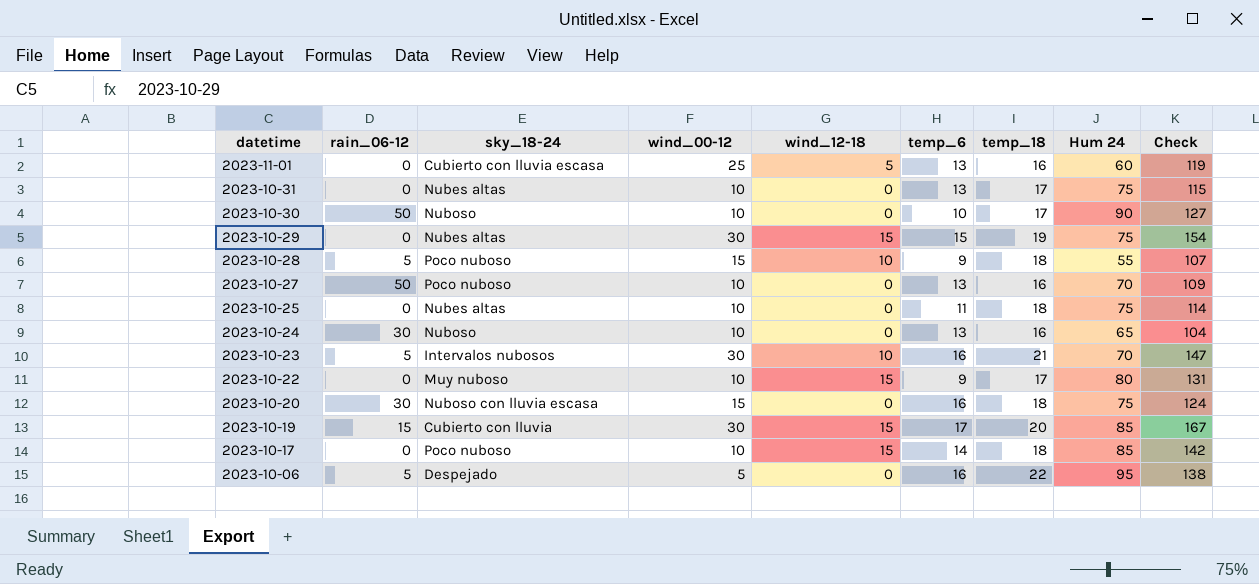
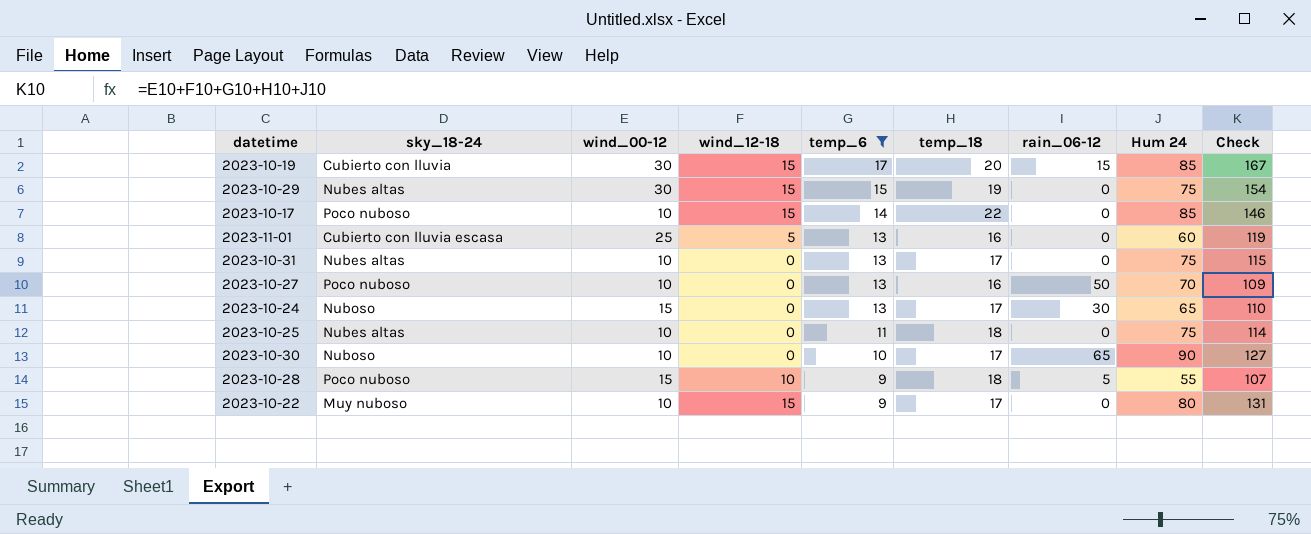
filter: none -> temp_6 != 16
row order: datetime descending -> temp_6 descending
column rain_06-12 | position: 2 -> 7
2023-10-17 | temp_18: 18 -> 22
2023-10-17 | Check: 142 -> 146
2023-10-24 | wind_00-12: 10 -> 15
2023-10-24 | temp_18: 16 -> 17
2023-10-24 | Check: 104 -> 110
2023-10-30 | rain_06-12: 50 -> 65

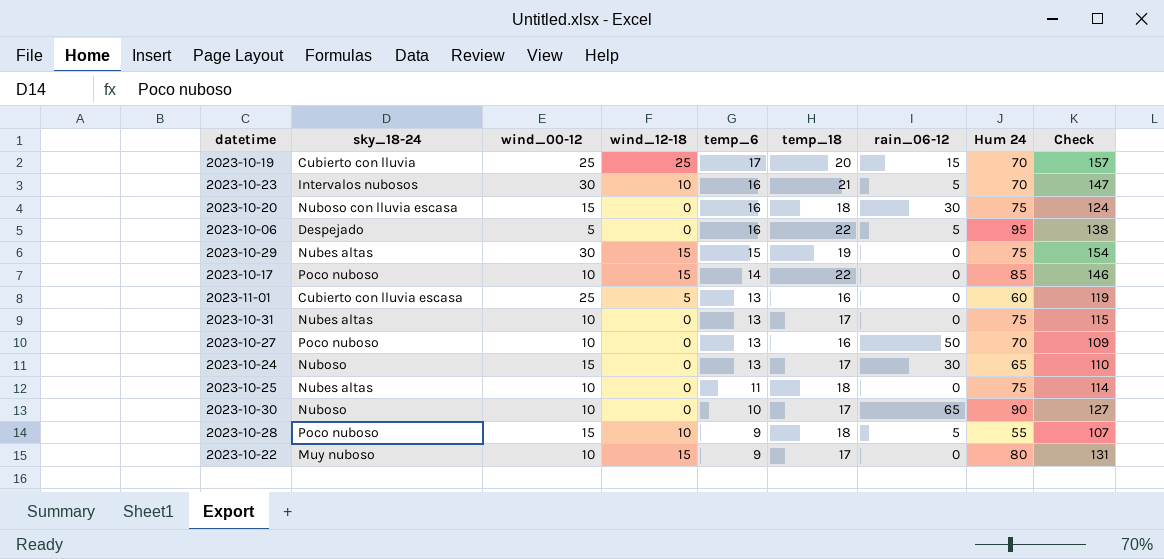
filter: temp_6 != 16 -> none
2023-10-19 | wind_00-12: 30 -> 25
2023-10-19 | wind_12-18: 15 -> 25
2023-10-19 | Hum 24: 85 -> 70
2023-10-19 | Check: 167 -> 157

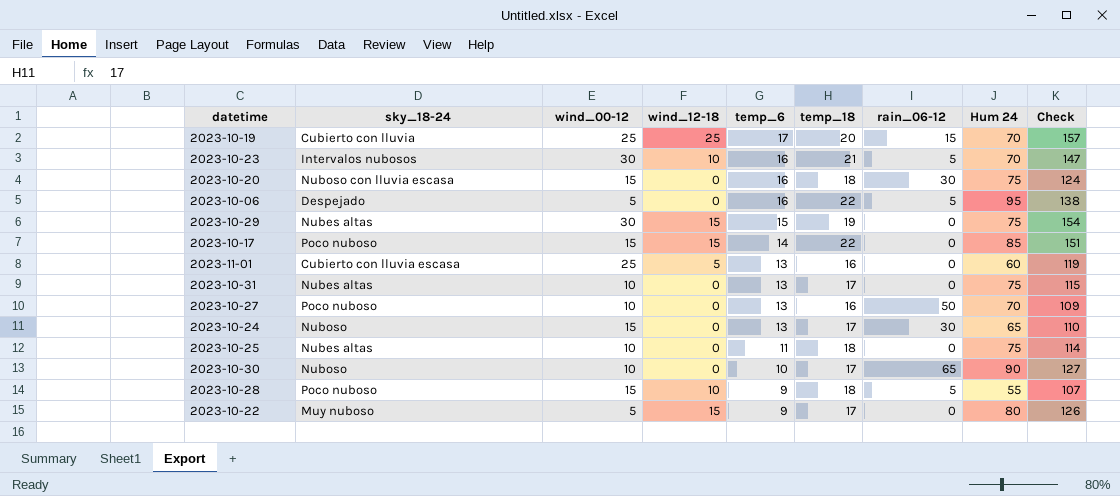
2023-10-17 | wind_00-12: 10 -> 15
2023-10-17 | Check: 146 -> 151
2023-10-22 | wind_00-12: 10 -> 5
2023-10-22 | Check: 131 -> 126

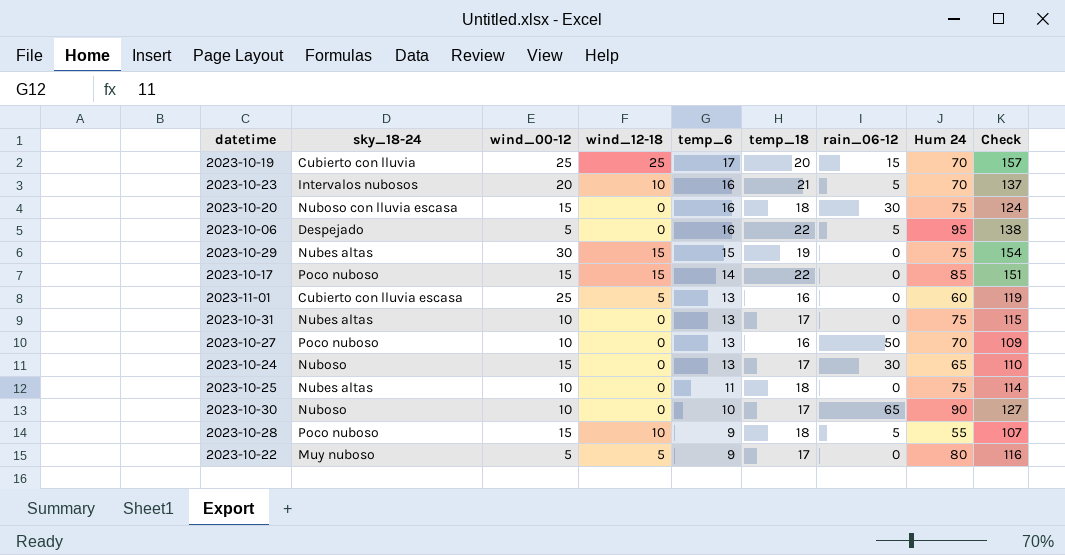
2023-10-23 | wind_00-12: 30 -> 20
2023-10-23 | Check: 147 -> 137
2023-10-22 | wind_12-18: 15 -> 5
2023-10-22 | Check: 126 -> 116

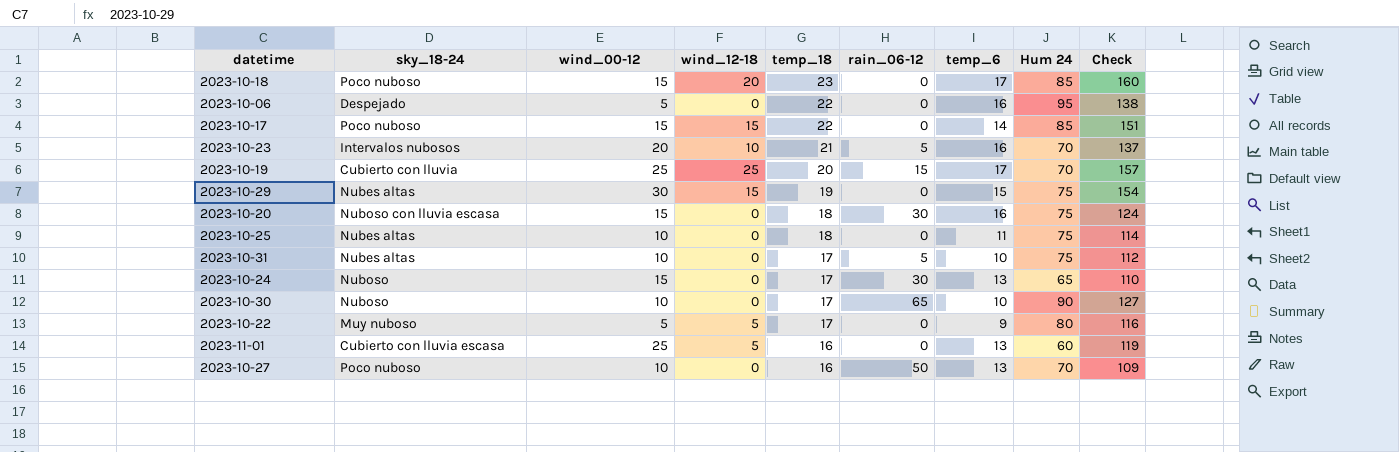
row order: temp_6 descending -> temp_18 descending
column temp_6 | position: 5 -> 7
row 2023-10-28: Poco nuboso | 15 | 10 | 9 | 18 | 5 | 55 | 107 -> none
row 2023-10-18: none -> Poco nuboso | 15 | 20 | 23 | 0 | 17 | 85 | 160
2023-10-06 | rain_06-12: 5 -> 0
2023-10-31 | rain_06-12: 0 -> 5
2023-10-31 | temp_6: 13 -> 10
2023-10-31 | Check: 115 -> 112

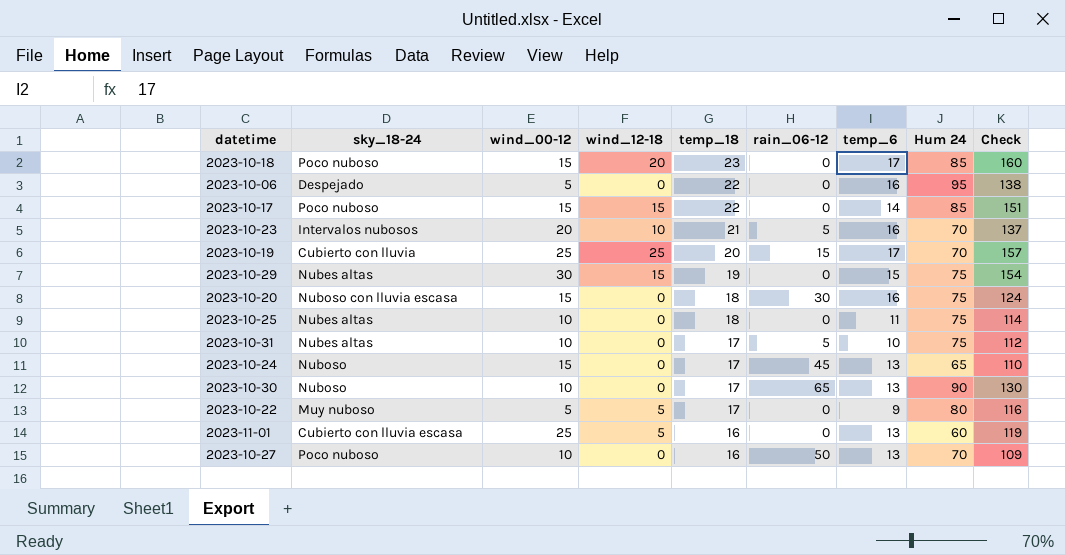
2023-10-24 | rain_06-12: 30 -> 45
2023-10-30 | temp_6: 10 -> 13
2023-10-30 | Check: 127 -> 130

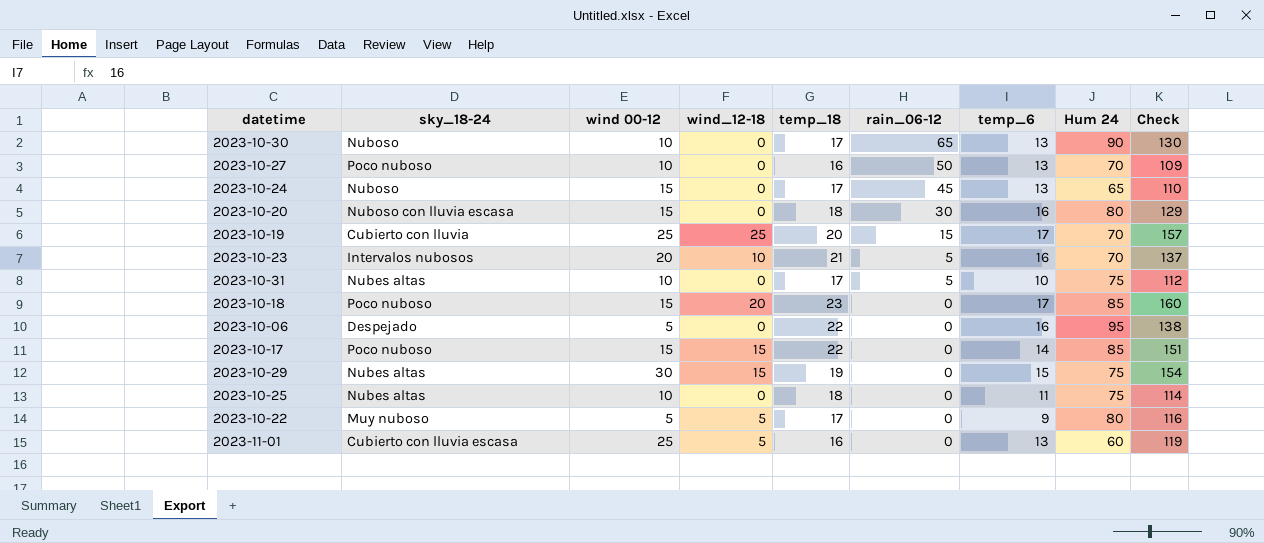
row order: temp_18 descending -> rain_06-12 descending
column name: wind_00-12 -> wind 00-12
2023-10-20 | Hum 24: 75 -> 80
2023-10-20 | Check: 124 -> 129

